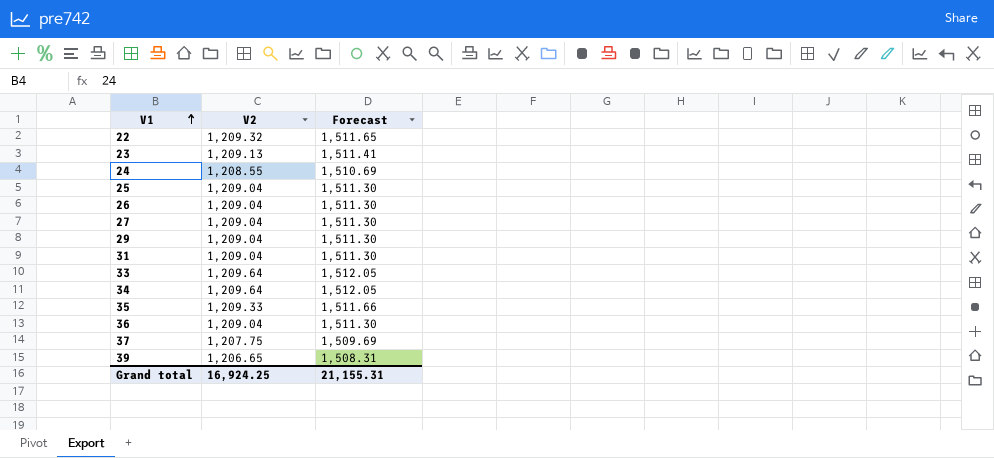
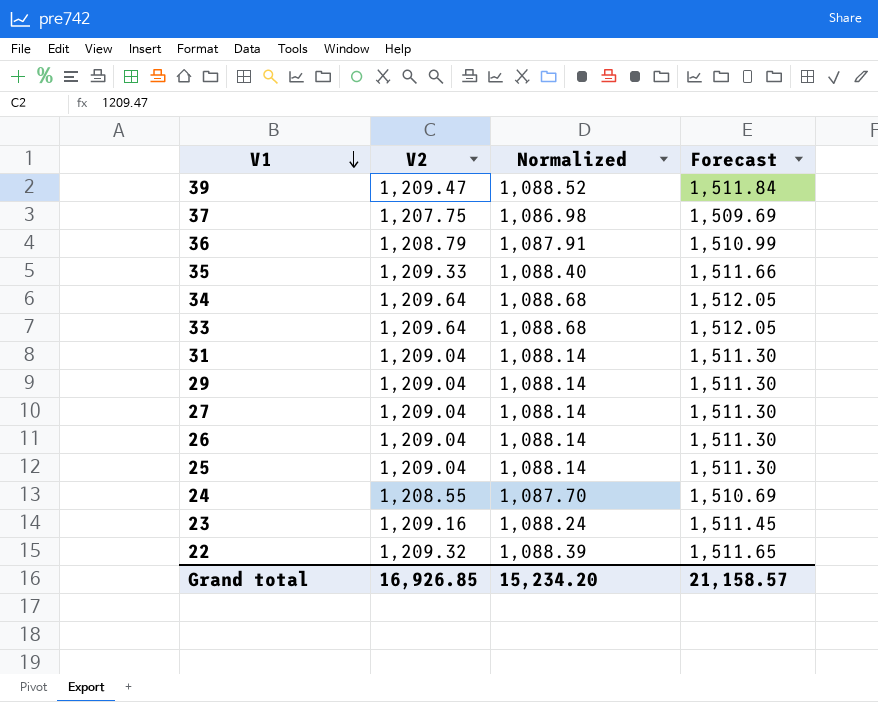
row order: V1 ascending -> V1 descending
column Normalized | formula: none -> [V2] * 0.9
39 | V2: 1,206.65 -> 1,209.47
39 | Forecast: 1,508.31 -> 1,511.84
36 | V2: 1,209.04 -> 1,208.79
36 | Forecast: 1,511.30 -> 1,510.99
23 | V2: 1,209.13 -> 1,209.16
23 | Forecast: 1,511.41 -> 1,511.45
Grand total | V2: 16,924.25 -> 16,926.85
Grand total | Forecast: 21,155.31 -> 21,158.57

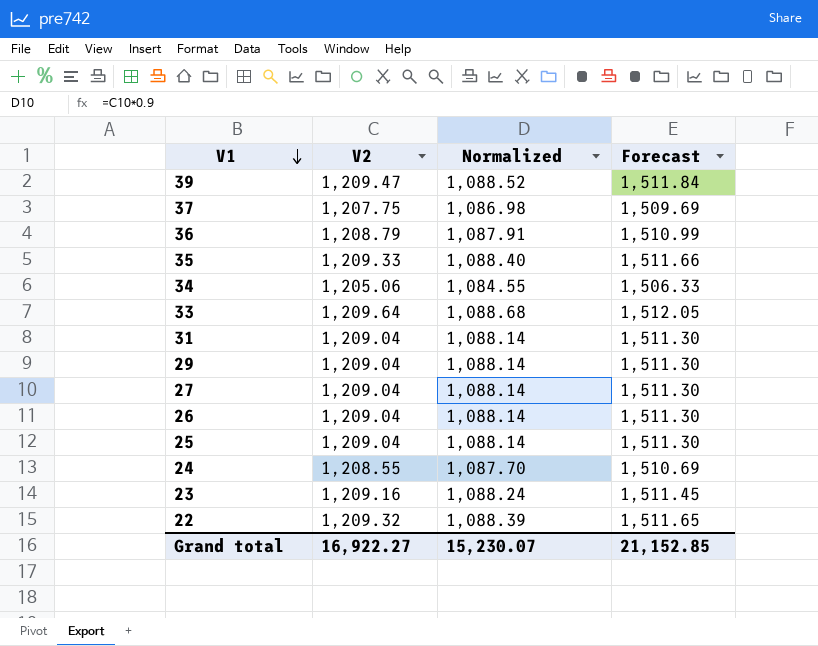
34 | V2: 1,209.64 -> 1,205.06
34 | Normalized: 1,088.68 -> 1,084.55
34 | Forecast: 1,512.05 -> 1,506.33
Grand total | V2: 16,926.85 -> 16,922.27
Grand total | Normalized: 15,234.20 -> 15,230.07
Grand total | Forecast: 21,158.57 -> 21,152.85

